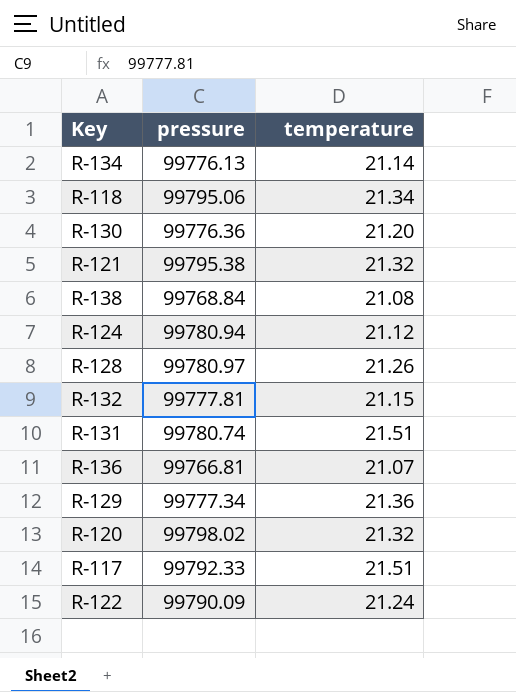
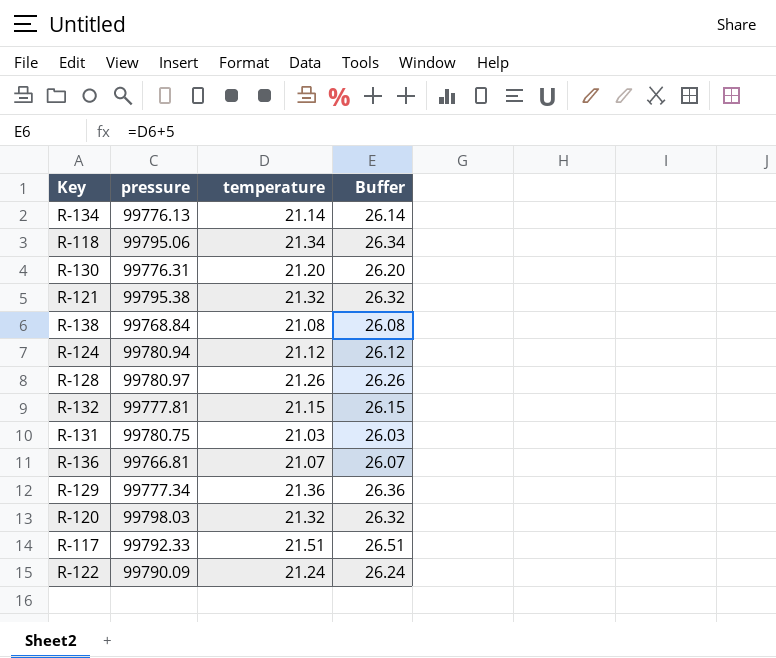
column Buffer | formula: none -> [temperature] + 5
R-130 | pressure: 99776.36 -> 99776.31
R-131 | pressure: 99780.74 -> 99780.75
R-131 | temperature: 21.51 -> 21.03
R-120 | pressure: 99798.02 -> 99798.03

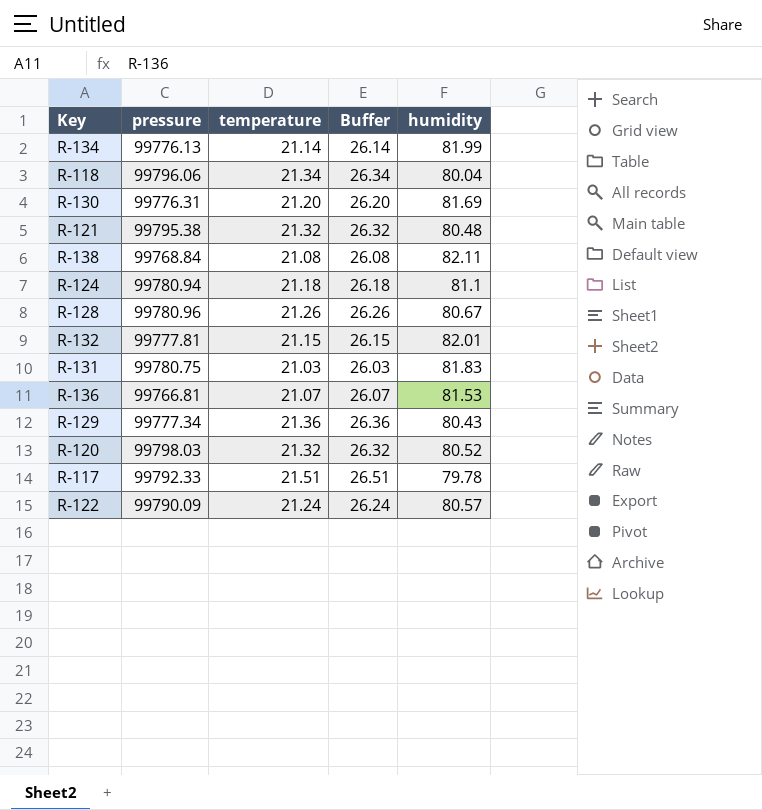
column humidity | position: none -> 5
R-118 | pressure: 99795.06 -> 99796.06
R-124 | temperature: 21.12 -> 21.18
R-124 | Buffer: 26.12 -> 26.18
R-128 | pressure: 99780.97 -> 99780.96

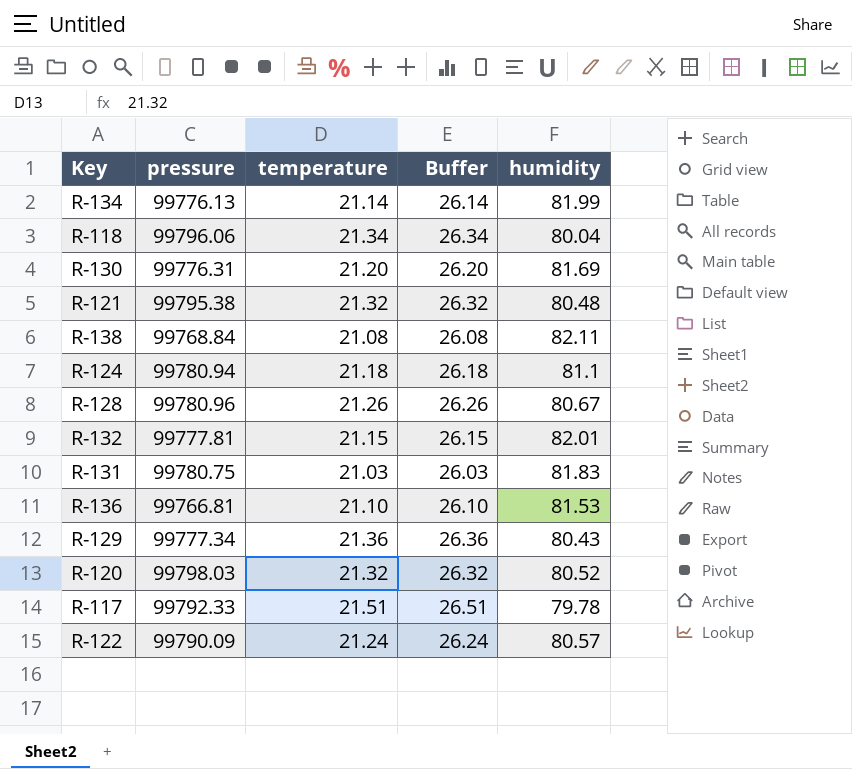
R-136 | temperature: 21.07 -> 21.10
R-136 | Buffer: 26.07 -> 26.10

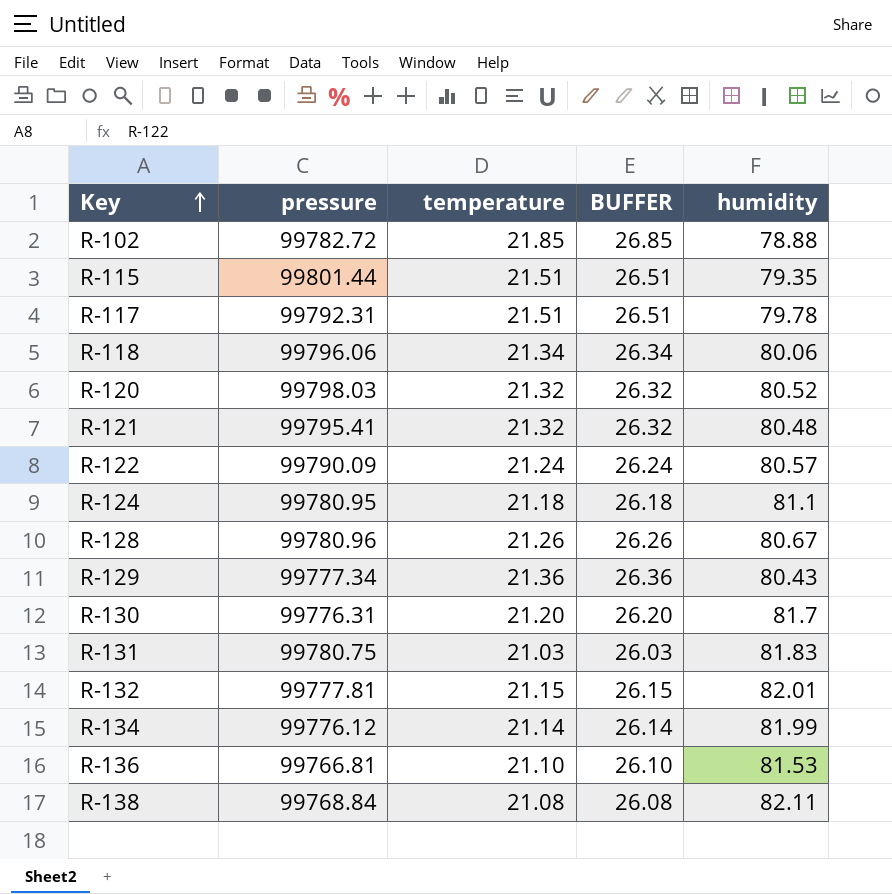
row order: none -> Key ascending
column name: Buffer -> BUFFER
row R-102: none -> 99782.72 | 21.85 | 26.85 | 78.88
row R-115: none -> 99801.44 | 21.51 | 26.51 | 79.35
R-117 | pressure: 99792.33 -> 99792.31
R-118 | humidity: 80.04 -> 80.06
R-121 | pressure: 99795.38 -> 99795.41
R-124 | pressure: 99780.94 -> 99780.95
R-130 | humidity: 81.69 -> 81.7
R-134 | pressure: 99776.13 -> 99776.12

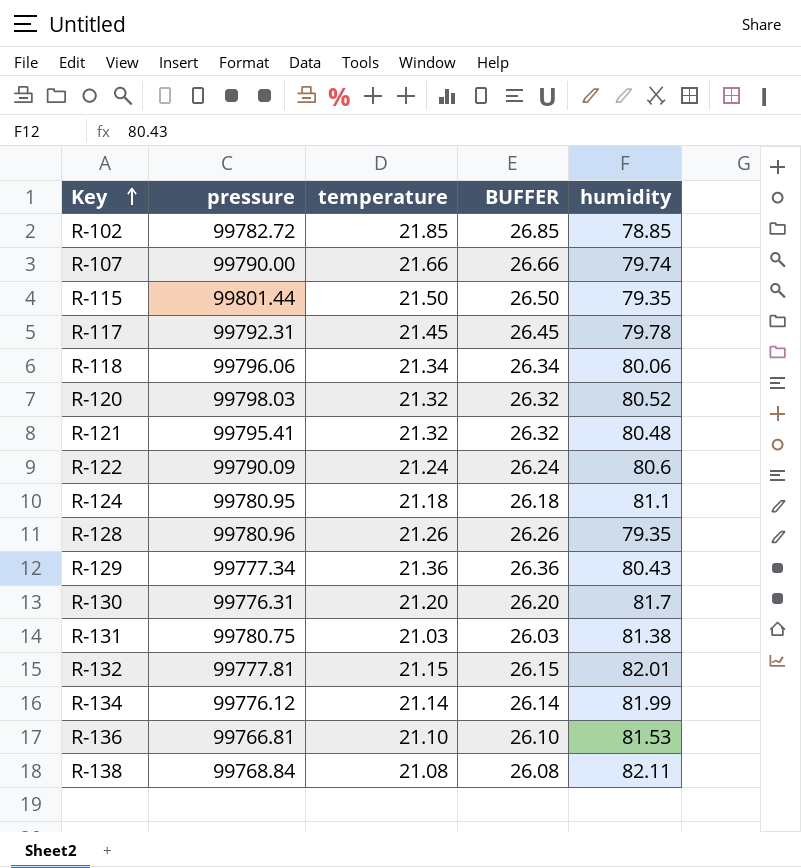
R-102 | humidity: 78.88 -> 78.85
row R-107: none -> 99790.00 | 21.66 | 26.66 | 79.74
R-115 | temperature: 21.51 -> 21.50
R-115 | BUFFER: 26.51 -> 26.50
R-117 | temperature: 21.51 -> 21.45
R-117 | BUFFER: 26.51 -> 26.45
R-122 | humidity: 80.57 -> 80.6
R-128 | humidity: 80.67 -> 79.35
R-131 | humidity: 81.83 -> 81.38

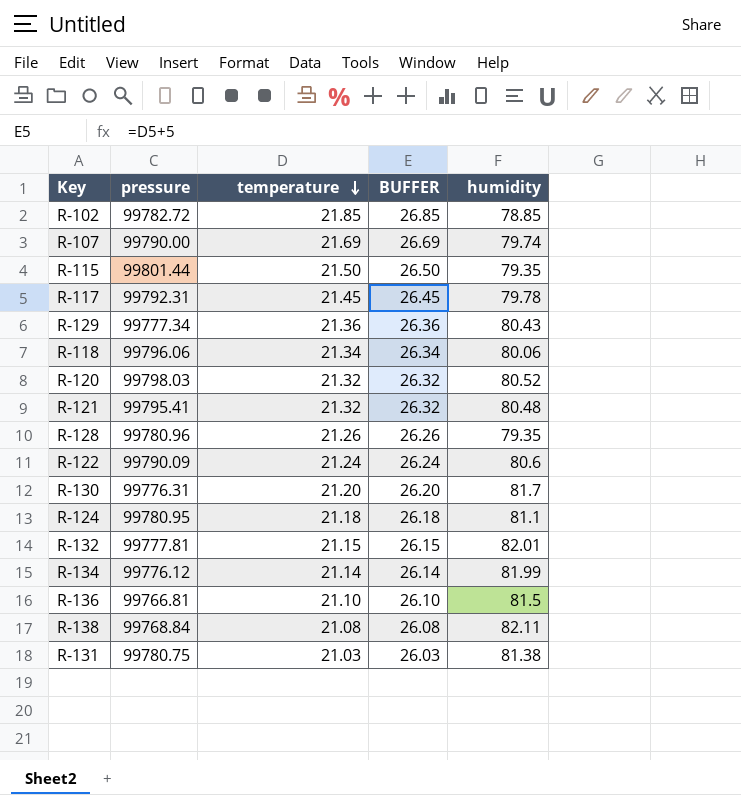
row order: Key ascending -> temperature descending
R-107 | temperature: 21.66 -> 21.69
R-107 | BUFFER: 26.66 -> 26.69
R-136 | humidity: 81.53 -> 81.5

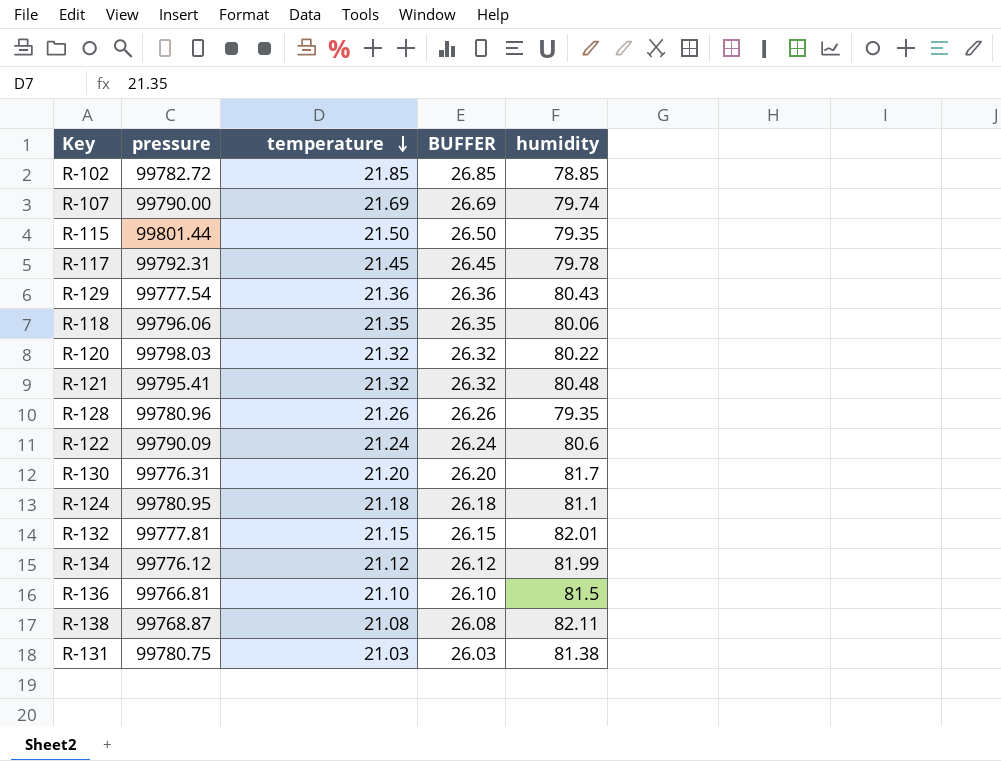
R-129 | pressure: 99777.34 -> 99777.54
R-118 | temperature: 21.34 -> 21.35
R-118 | BUFFER: 26.34 -> 26.35
R-120 | humidity: 80.52 -> 80.22
R-134 | temperature: 21.14 -> 21.12
R-134 | BUFFER: 26.14 -> 26.12
R-138 | pressure: 99768.84 -> 99768.87

